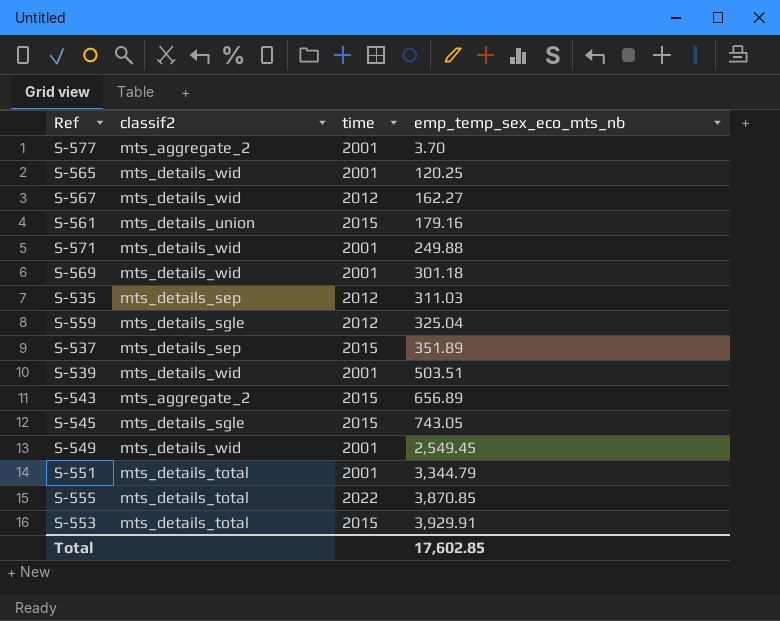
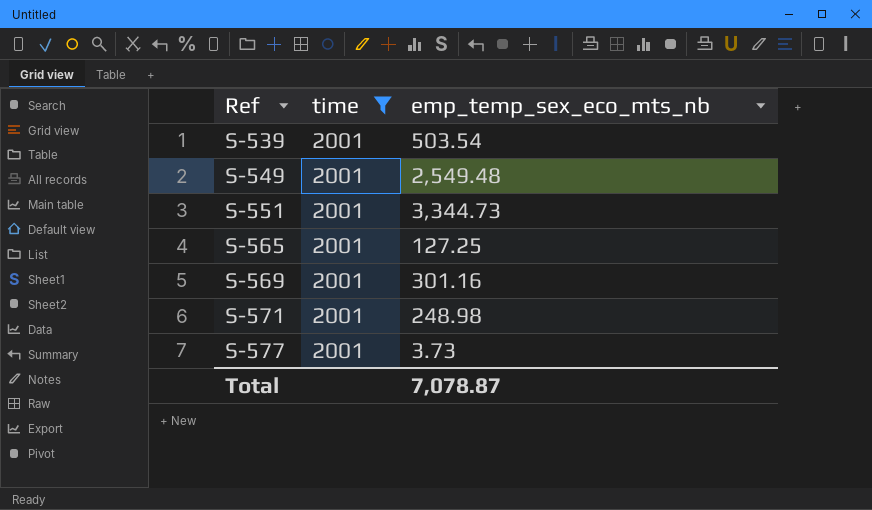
filter: none -> time = 2001
row order: emp_temp_sex_eco_mts_nb ascending -> Ref ascending
column classif2 | position: 2 -> none
S-539 | emp_temp_sex_eco_mts_nb: 503.51 -> 503.54
S-549 | emp_temp_sex_eco_mts_nb: 2,549.45 -> 2,549.48
S-551 | emp_temp_sex_eco_mts_nb: 3,344.79 -> 3,344.73
S-565 | emp_temp_sex_eco_mts_nb: 120.25 -> 127.25
S-569 | emp_temp_sex_eco_mts_nb: 301.18 -> 301.16
S-571 | emp_temp_sex_eco_mts_nb: 249.88 -> 248.98
S-577 | emp_temp_sex_eco_mts_nb: 3.70 -> 3.73
Total | emp_temp_sex_eco_mts_nb: 17,602.85 -> 7,078.87

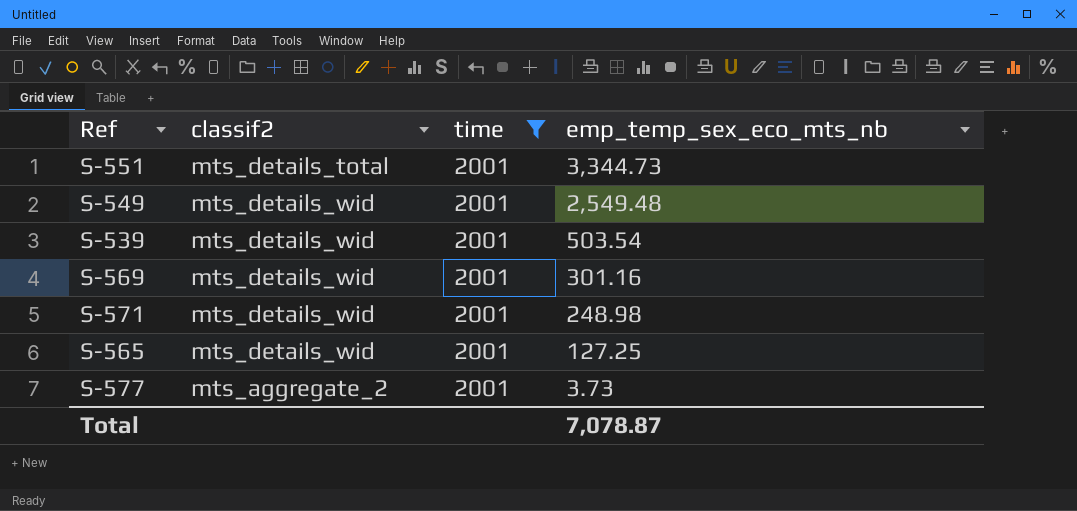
row order: Ref ascending -> emp_temp_sex_eco_mts_nb descending
column classif2 | position: none -> 2

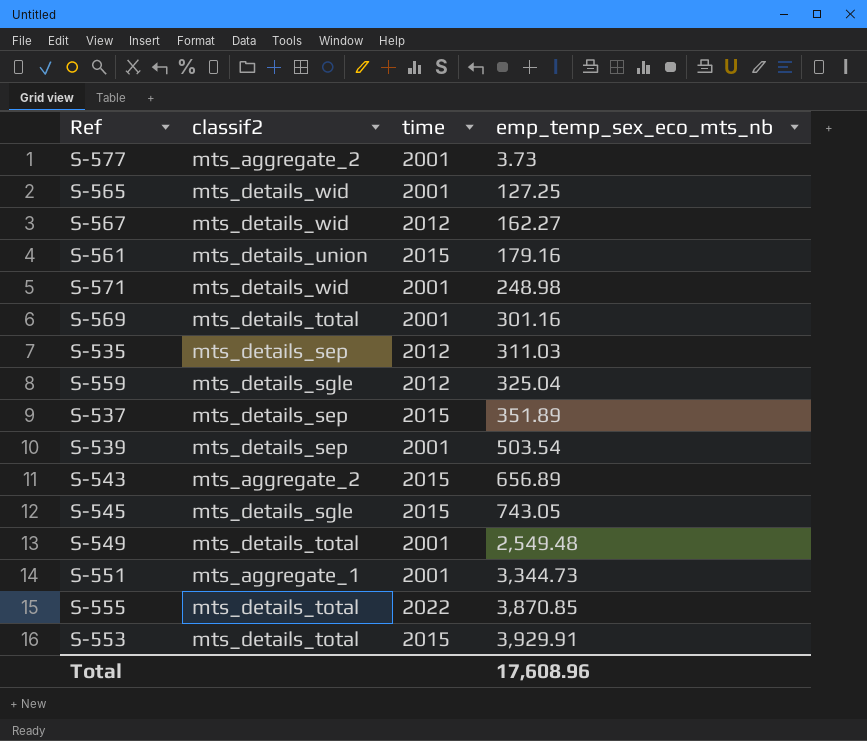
filter: time = 2001 -> none
row order: emp_temp_sex_eco_mts_nb descending -> emp_temp_sex_eco_mts_nb ascending
S-569 | classif2: mts_details_wid -> mts_details_total
S-539 | classif2: mts_details_wid -> mts_details_sep
S-549 | classif2: mts_details_wid -> mts_details_total
S-551 | classif2: mts_details_total -> mts_aggregate_1
Total | emp_temp_sex_eco_mts_nb: 7,078.87 -> 17,608.96

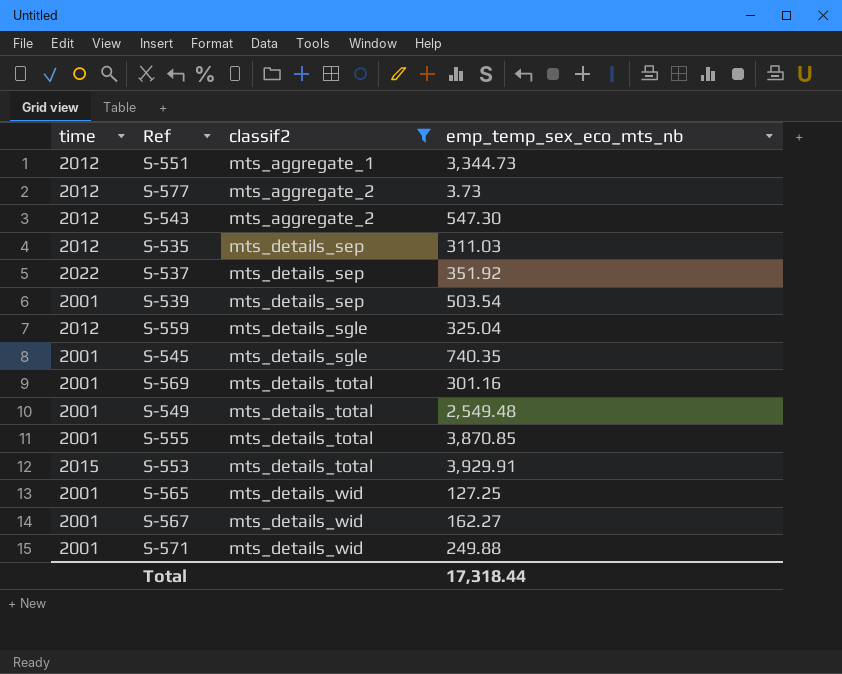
filter: none -> classif2 != mts_details_union
row order: emp_temp_sex_eco_mts_nb ascending -> classif2 ascending
column time | position: 3 -> 1
S-551 | time: 2001 -> 2012
S-577 | time: 2001 -> 2012
S-543 | time: 2015 -> 2012
S-543 | emp_temp_sex_eco_mts_nb: 656.89 -> 547.30
S-537 | time: 2015 -> 2022
S-537 | emp_temp_sex_eco_mts_nb: 351.89 -> 351.92
S-545 | time: 2015 -> 2001
S-545 | emp_temp_sex_eco_mts_nb: 743.05 -> 740.35
S-555 | time: 2022 -> 2001
S-567 | time: 2012 -> 2001
S-571 | emp_temp_sex_eco_mts_nb: 248.98 -> 249.88
Total | emp_temp_sex_eco_mts_nb: 17,608.96 -> 17,318.44

